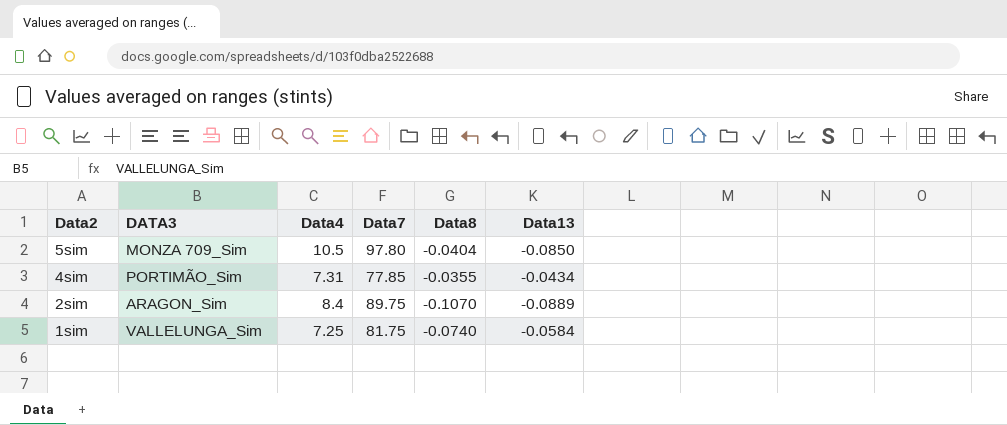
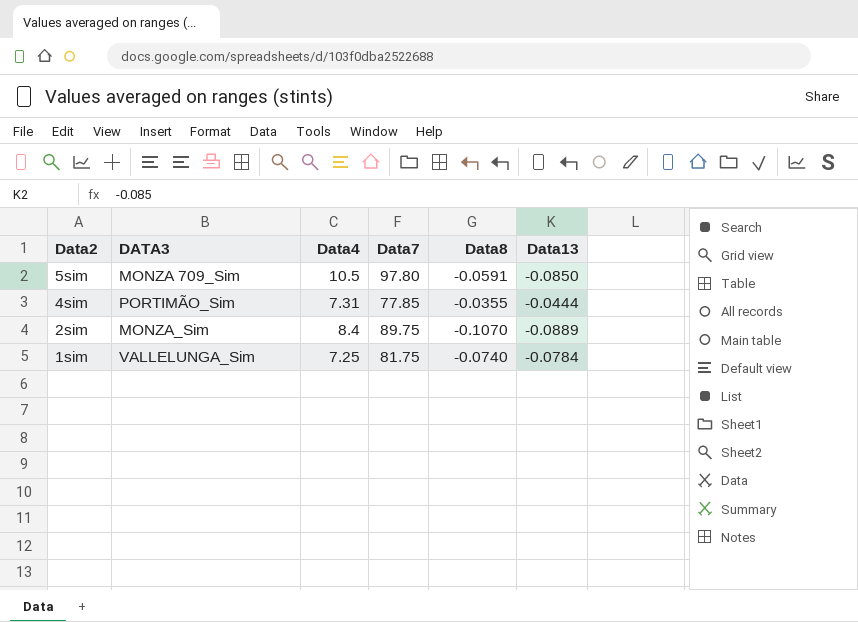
5sim | Data8: -0.0404 -> -0.0591
4sim | Data13: -0.0434 -> -0.0444
2sim | DATA3: ARAGON_Sim -> MONZA_Sim
1sim | Data13: -0.0584 -> -0.0784

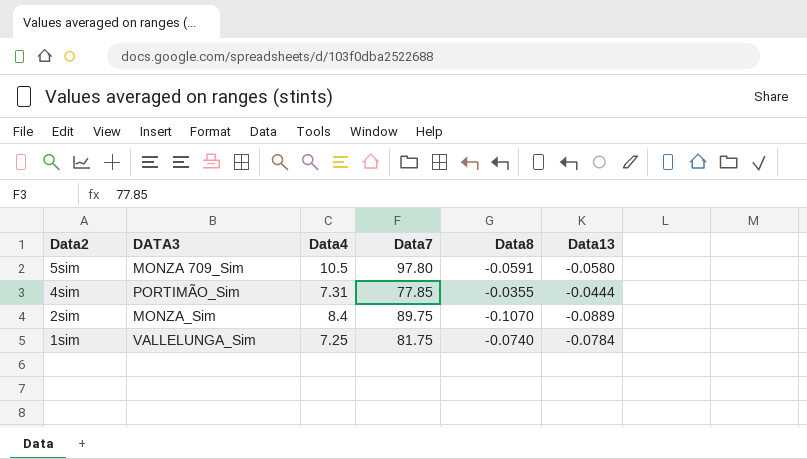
5sim | Data13: -0.0850 -> -0.0580

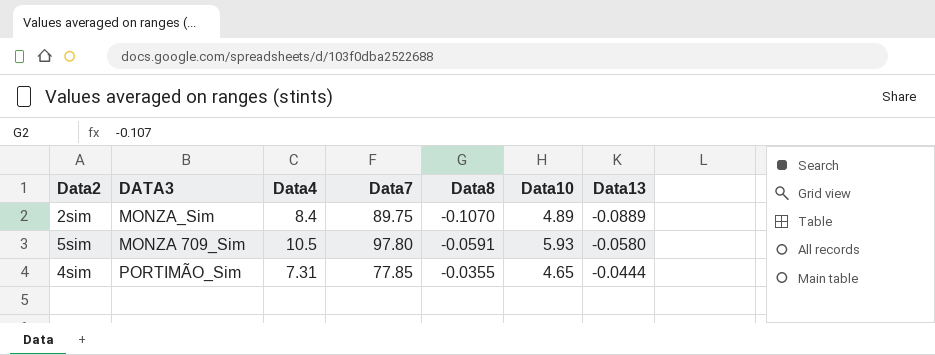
row order: Data2 descending -> Data8 ascending
column Data10 | position: none -> 6
row 1sim: VALLELUNGA_Sim | 7.25 | 81.75 | -0.0740 | -0.0784 -> none

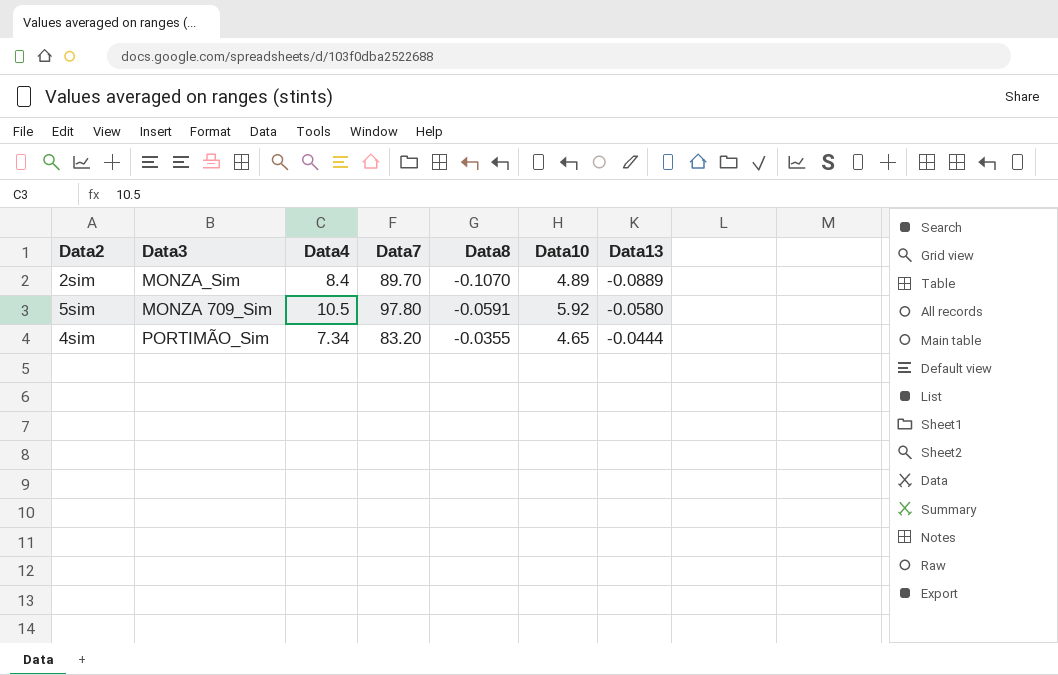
column name: DATA3 -> Data3
2sim | Data7: 89.75 -> 89.70
5sim | Data10: 5.93 -> 5.92
4sim | Data4: 7.31 -> 7.34
4sim | Data7: 77.85 -> 83.20

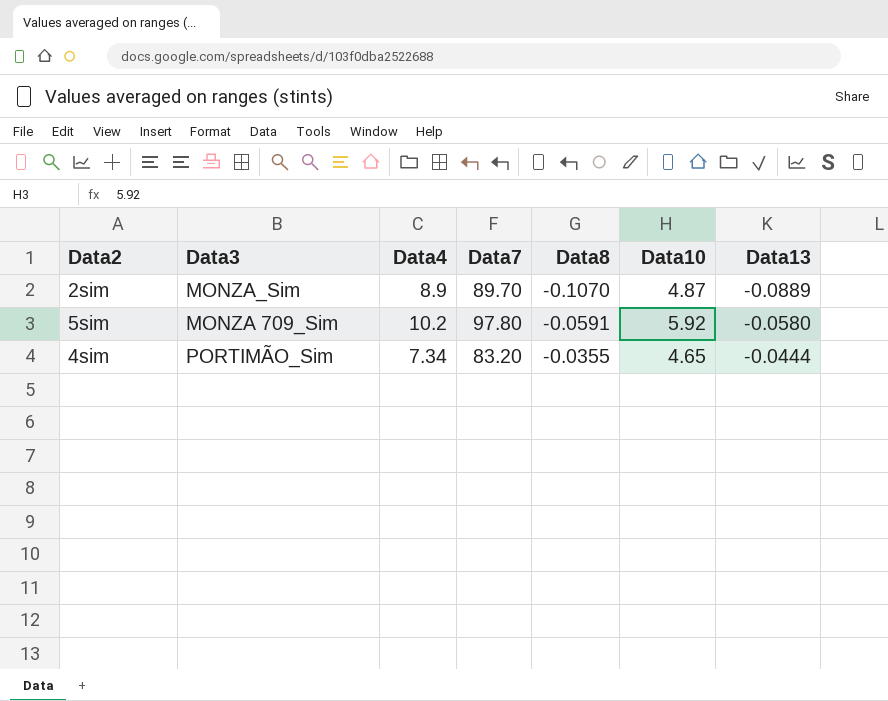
2sim | Data4: 8.4 -> 8.9
2sim | Data10: 4.89 -> 4.87
5sim | Data4: 10.5 -> 10.2

